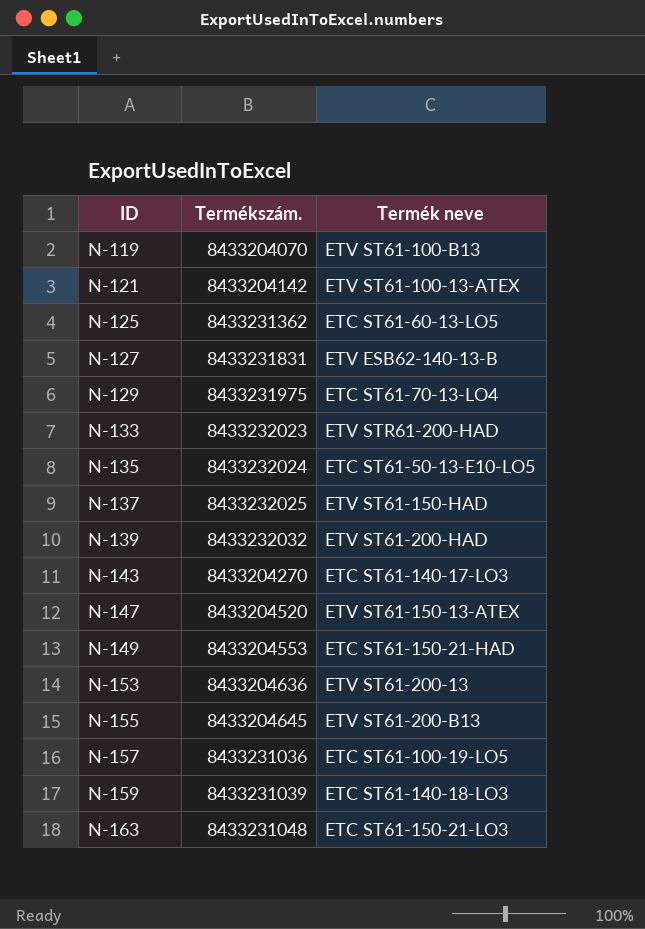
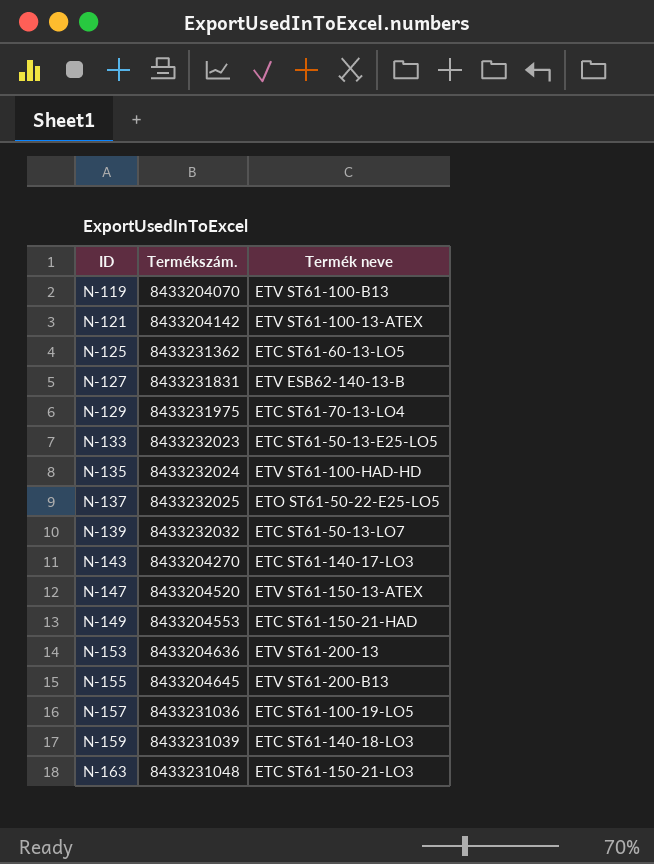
N-133 | Termék neve: ETV STR61-200-HAD -> ETC ST61-50-13-E25-LO5
N-135 | Termék neve: ETC ST61-50-13-E10-LO5 -> ETV ST61-100-HAD-HD
N-137 | Termék neve: ETV ST61-150-HAD -> ETO ST61-50-22-E25-LO5
N-139 | Termék neve: ETV ST61-200-HAD -> ETC ST61-50-13-LO7

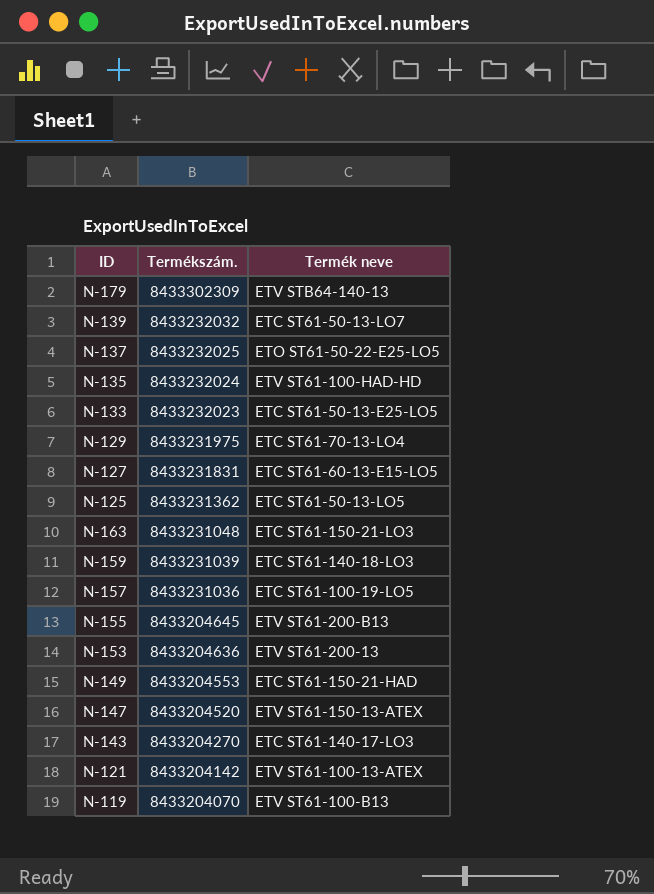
row order: ID ascending -> Termékszám. descending
row N-179: none -> 8433302309 | ETV STB64-140-13
N-127 | Termék neve: ETV ESB62-140-13-B -> ETC ST61-60-13-E15-LO5
N-125 | Termék neve: ETC ST61-60-13-LO5 -> ETC ST61-50-13-LO5

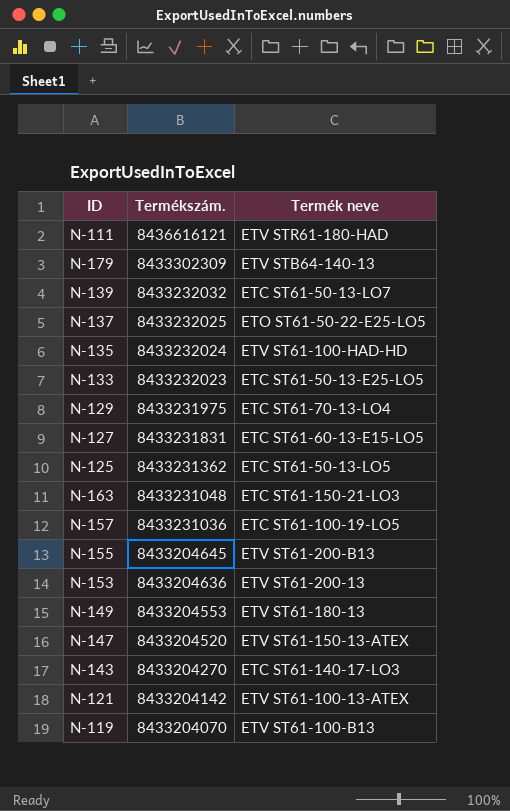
row N-159: 8433231039 | ETC ST61-140-18-LO3 -> none
row N-111: none -> 8436616121 | ETV STR61-180-HAD
N-149 | Termék neve: ETC ST61-150-21-HAD -> ETV ST61-180-13

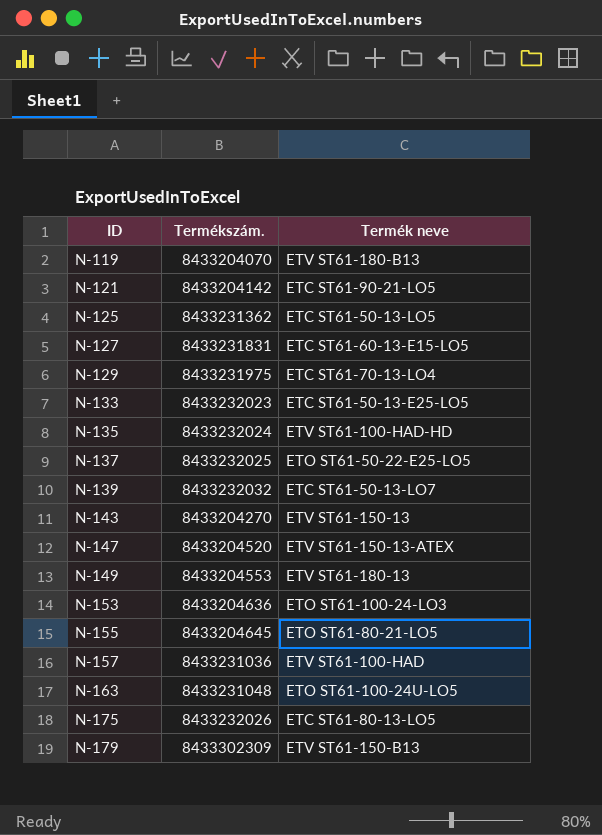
row order: Termékszám. descending -> ID ascending
row N-111: 8436616121 | ETV STR61-180-HAD -> none
N-119 | Termék neve: ETV ST61-100-B13 -> ETV ST61-180-B13
N-121 | Termék neve: ETV ST61-100-13-ATEX -> ETC ST61-90-21-LO5
N-143 | Termék neve: ETC ST61-140-17-LO3 -> ETV ST61-150-13
N-153 | Termék neve: ETV ST61-200-13 -> ETO ST61-100-24-LO3
N-155 | Termék neve: ETV ST61-200-B13 -> ETO ST61-80-21-LO5
N-157 | Termék neve: ETC ST61-100-19-LO5 -> ETV ST61-100-HAD
N-163 | Termék neve: ETC ST61-150-21-LO3 -> ETO ST61-100-24U-LO5
row N-175: none -> 8433232026 | ETC ST61-80-13-LO5
N-179 | Termék neve: ETV STB64-140-13 -> ETV ST61-150-B13

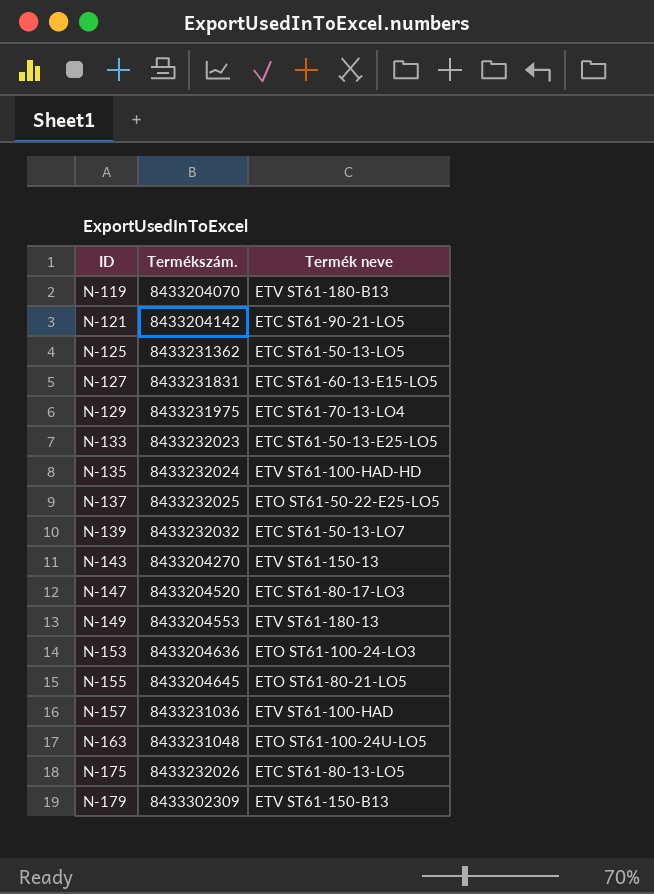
N-147 | Termék neve: ETV ST61-150-13-ATEX -> ETC ST61-80-17-LO3

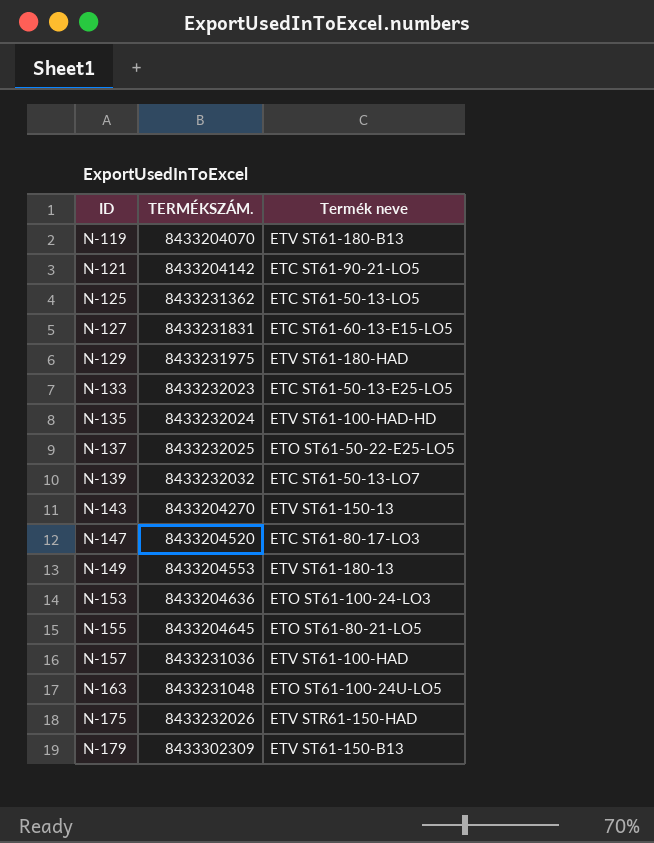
column name: Termékszám. -> TERMÉKSZÁM.
N-129 | Termék neve: ETC ST61-70-13-LO4 -> ETV ST61-180-HAD
N-175 | Termék neve: ETC ST61-80-13-LO5 -> ETV STR61-150-HAD

